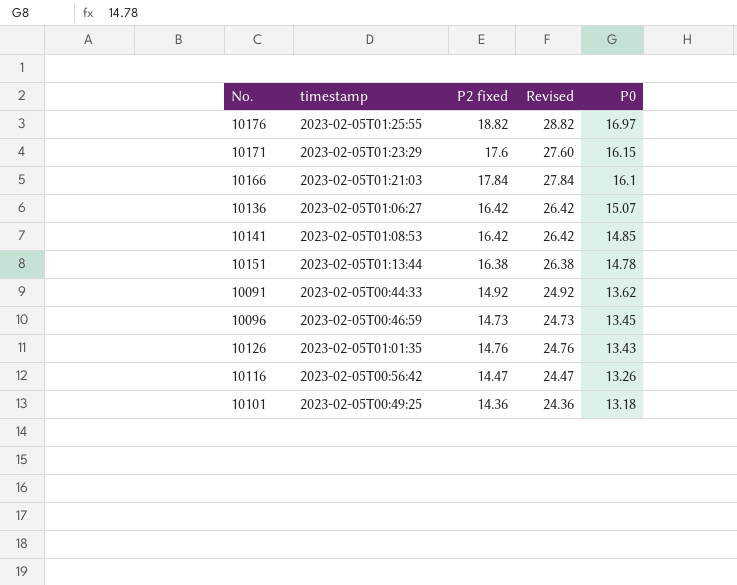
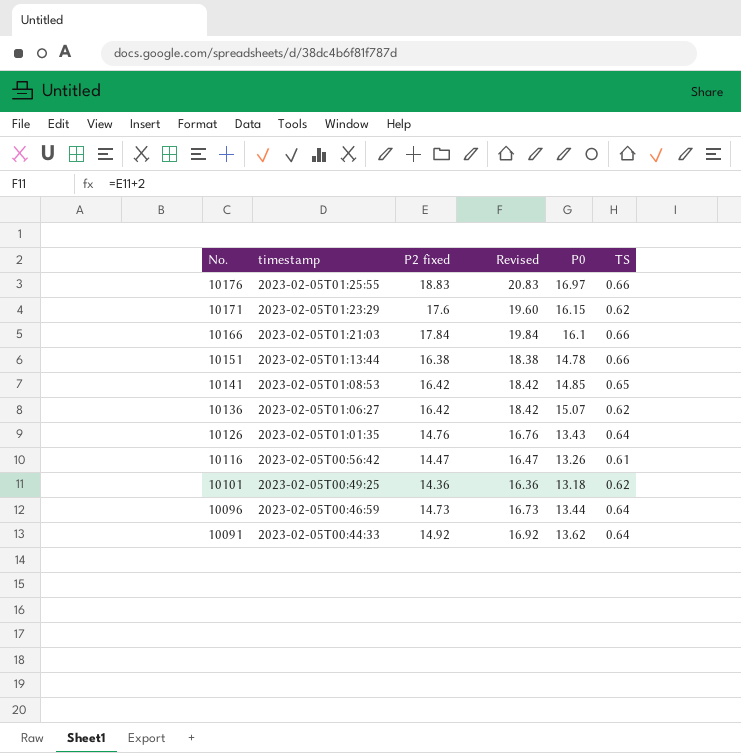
row order: P0 descending -> No. descending
column Revised | formula: [P2 fixed] + 10 -> [P2 fixed] + 2
column TS | position: none -> 6
10176 | P2 fixed: 18.82 -> 18.83
10096 | P0: 13.45 -> 13.44

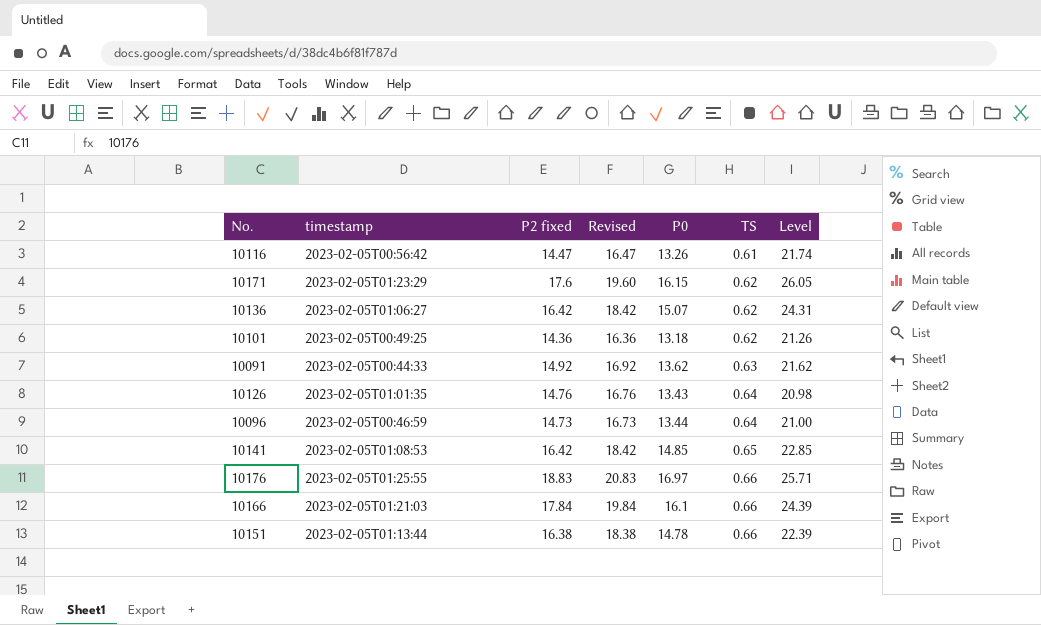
row order: No. descending -> TS ascending
column Level | formula: none -> [P0] / [TS]
10091 | TS: 0.64 -> 0.63

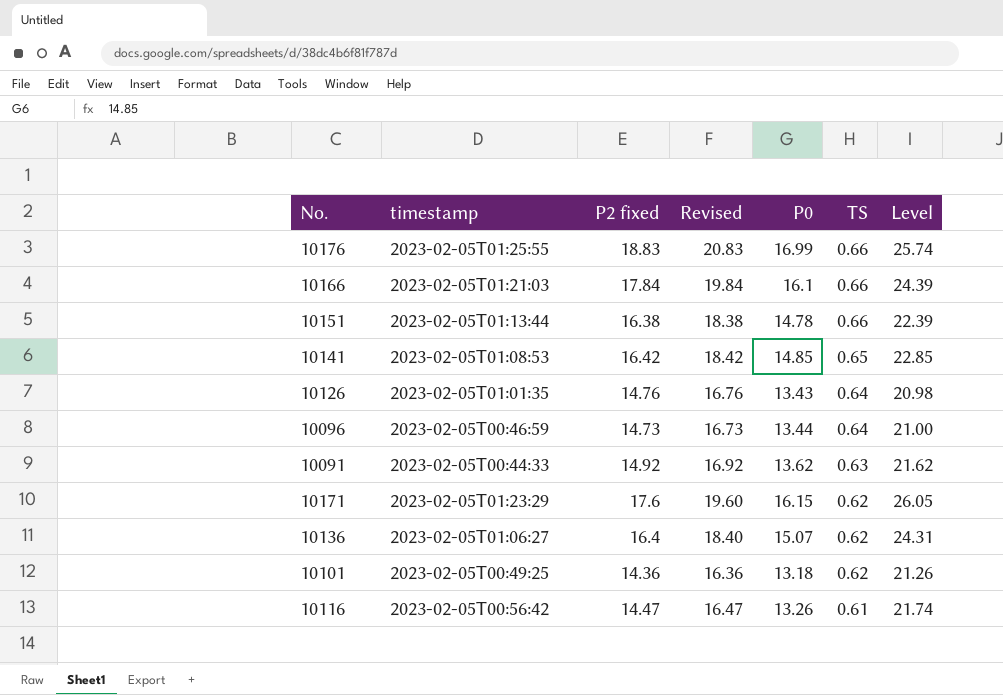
row order: TS ascending -> TS descending
10176 | P0: 16.97 -> 16.99
10176 | Level: 25.71 -> 25.74
10136 | P2 fixed: 16.42 -> 16.4
10136 | Revised: 18.42 -> 18.40

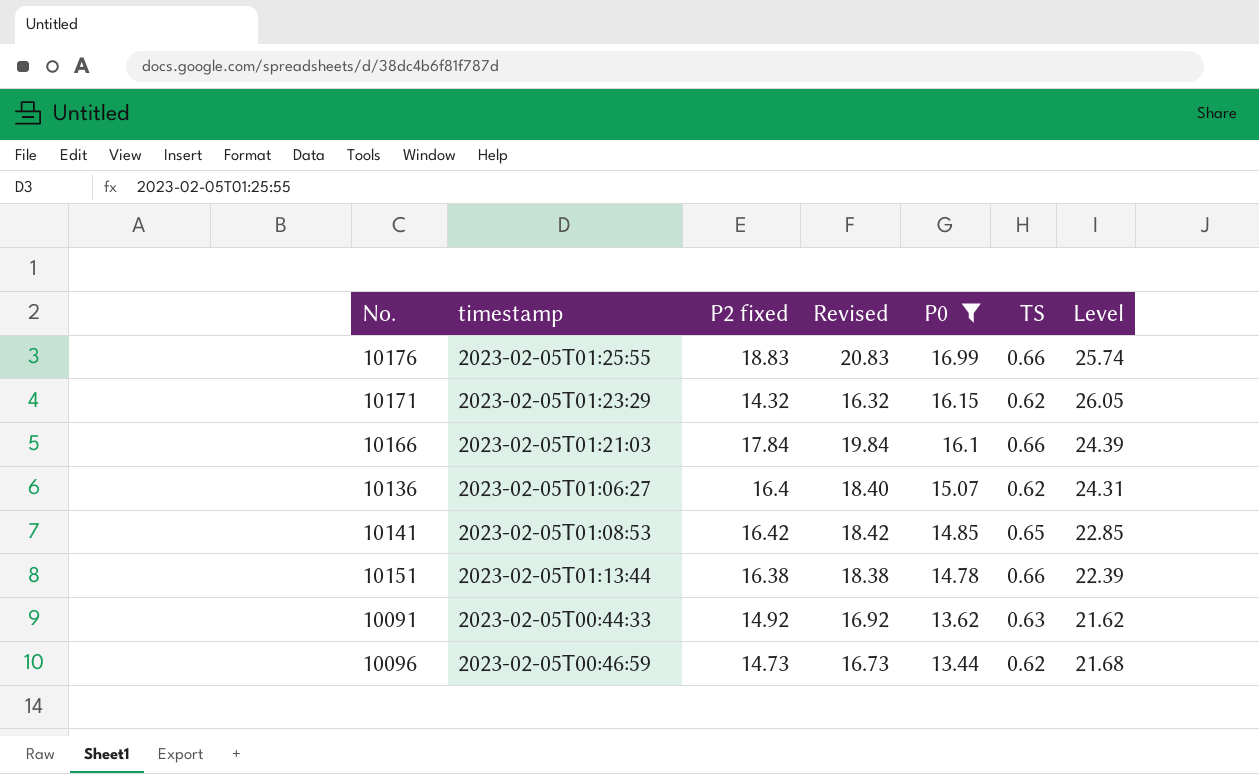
filter: none -> P0 >= 13.44
row order: TS descending -> P0 descending
10171 | P2 fixed: 17.6 -> 14.32
10171 | Revised: 19.60 -> 16.32
10096 | TS: 0.64 -> 0.62
10096 | Level: 21.00 -> 21.68

